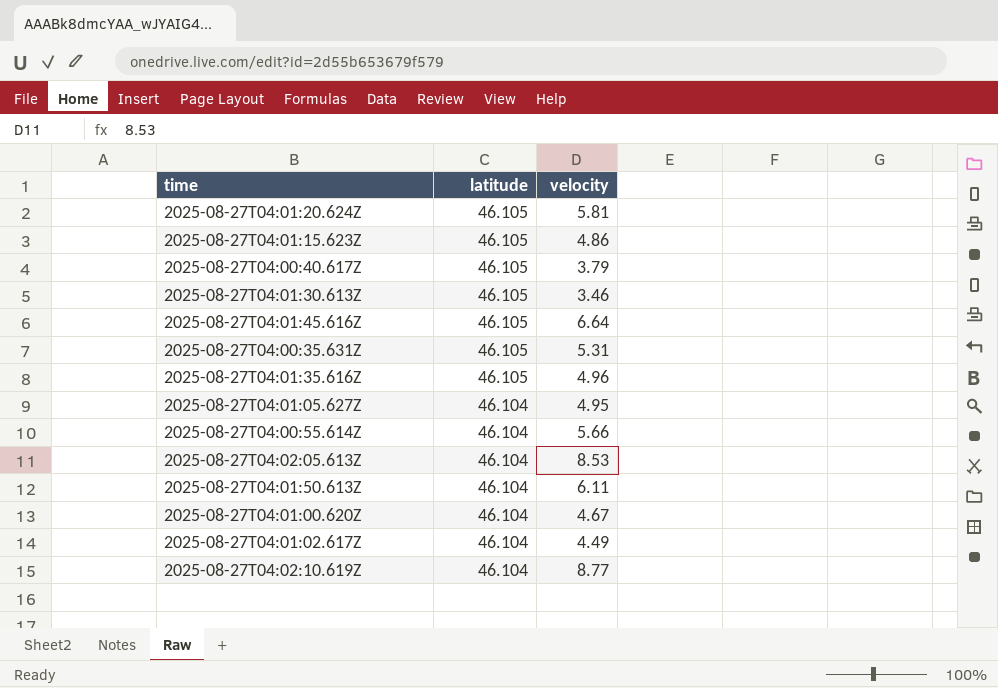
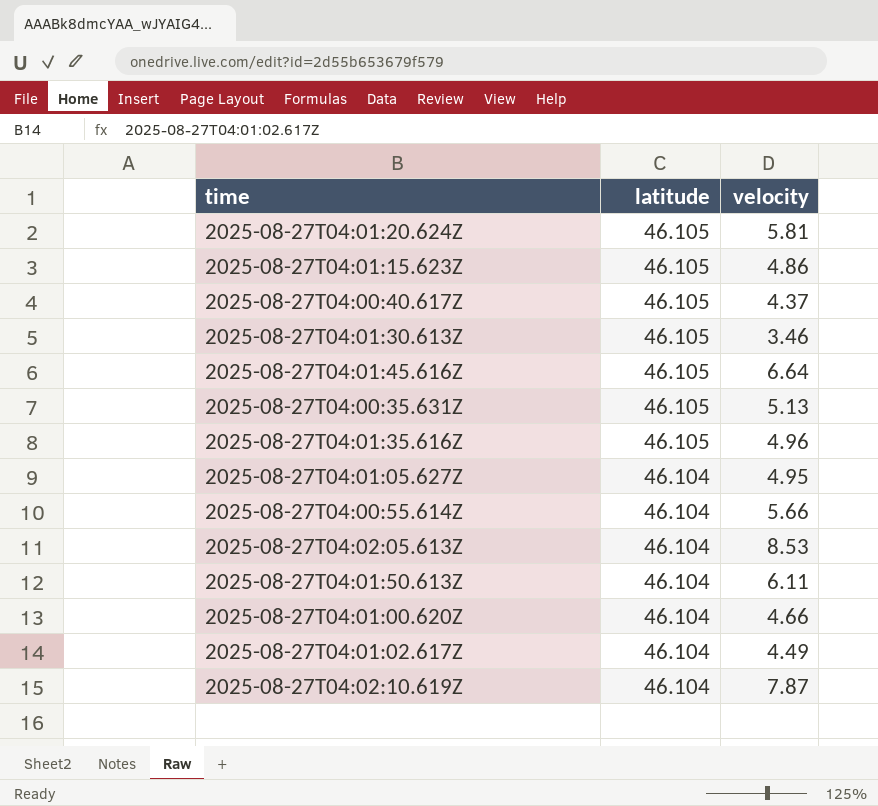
2025-08-27T04:00:40.617Z | velocity: 3.79 -> 4.37
2025-08-27T04:00:35.631Z | velocity: 5.31 -> 5.13
2025-08-27T04:01:00.620Z | velocity: 4.67 -> 4.66
2025-08-27T04:02:10.619Z | velocity: 8.77 -> 7.87

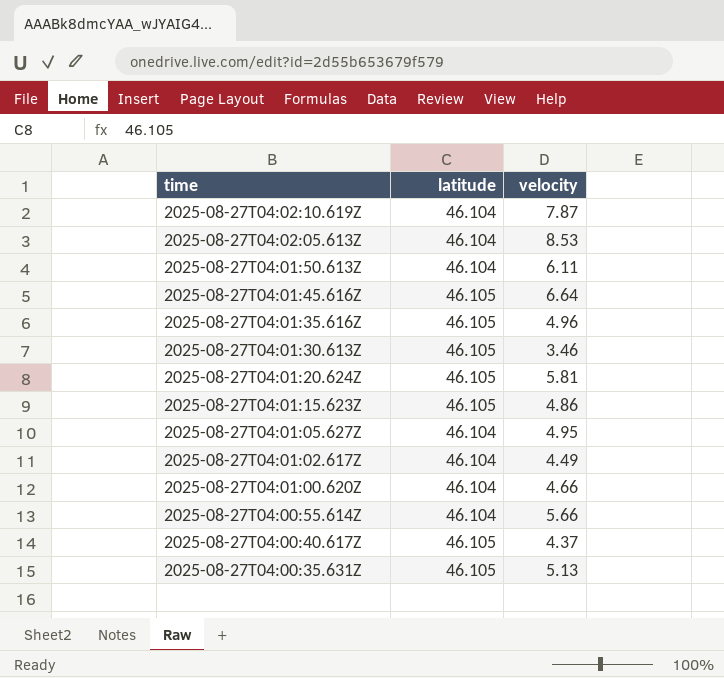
row order: latitude descending -> time descending

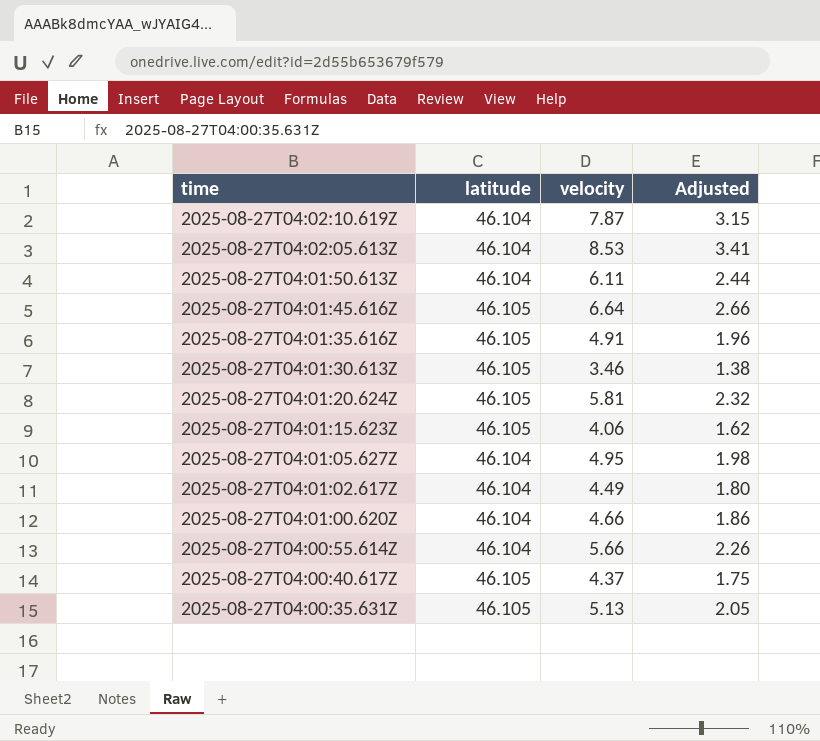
column Adjusted | formula: none -> [velocity] * 0.4
2025-08-27T04:01:35.616Z | velocity: 4.96 -> 4.91
2025-08-27T04:01:15.623Z | velocity: 4.86 -> 4.06

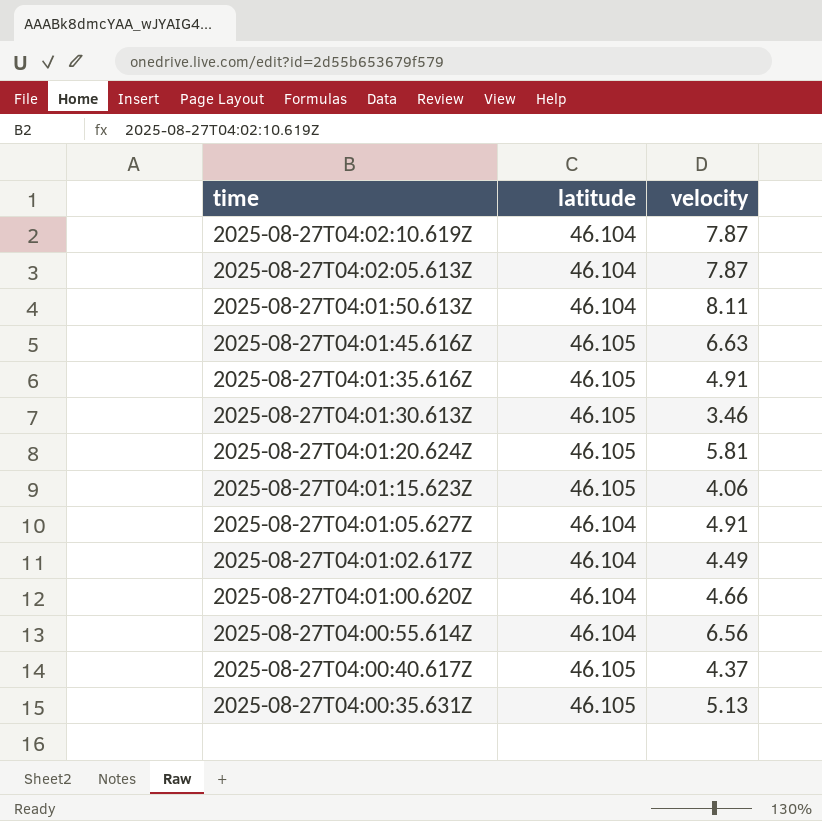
column Adjusted | formula: [velocity] * 0.4 -> none
2025-08-27T04:02:05.613Z | velocity: 8.53 -> 7.87
2025-08-27T04:01:50.613Z | velocity: 6.11 -> 8.11
2025-08-27T04:01:45.616Z | velocity: 6.64 -> 6.63
2025-08-27T04:01:05.627Z | velocity: 4.95 -> 4.91
2025-08-27T04:00:55.614Z | velocity: 5.66 -> 6.56

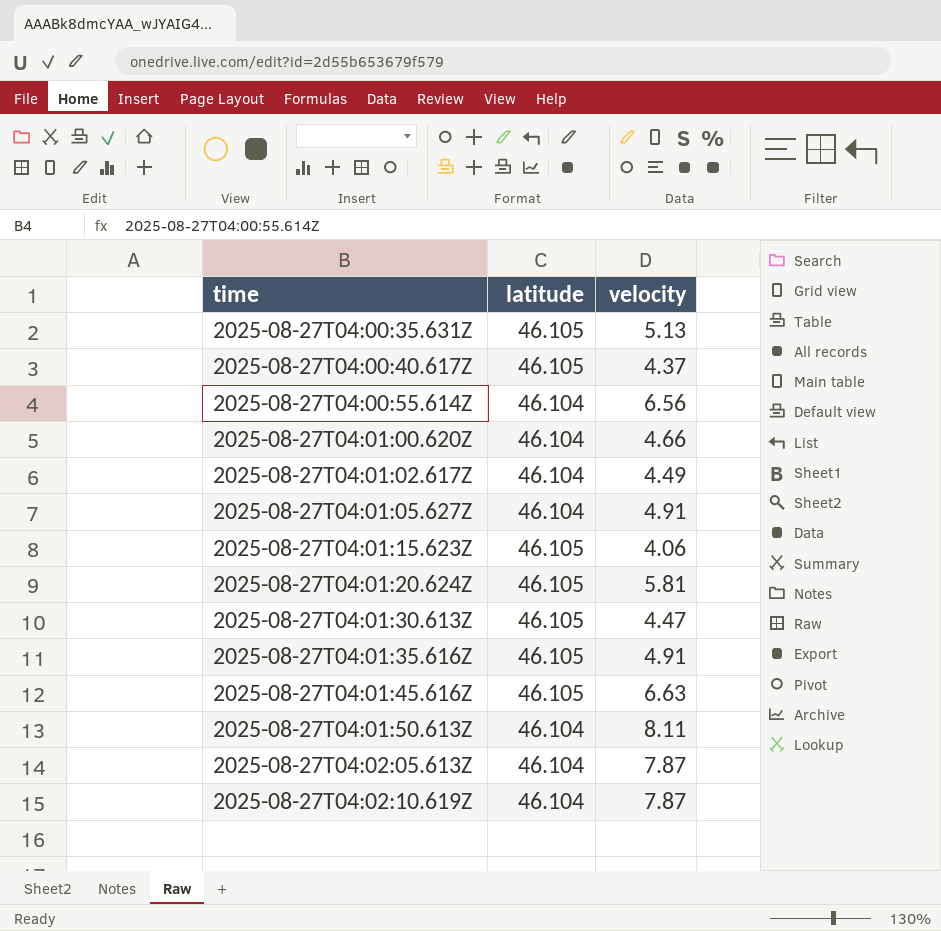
row order: time descending -> time ascending
2025-08-27T04:01:30.613Z | velocity: 3.46 -> 4.47

